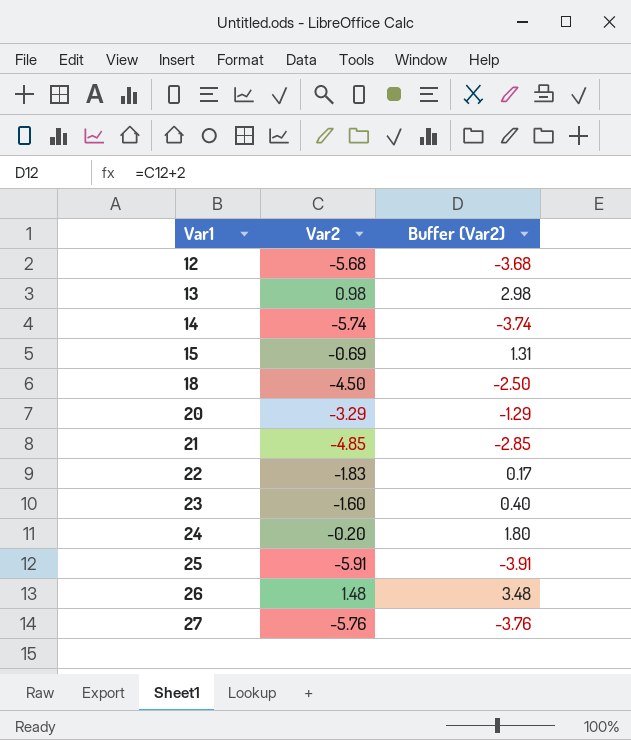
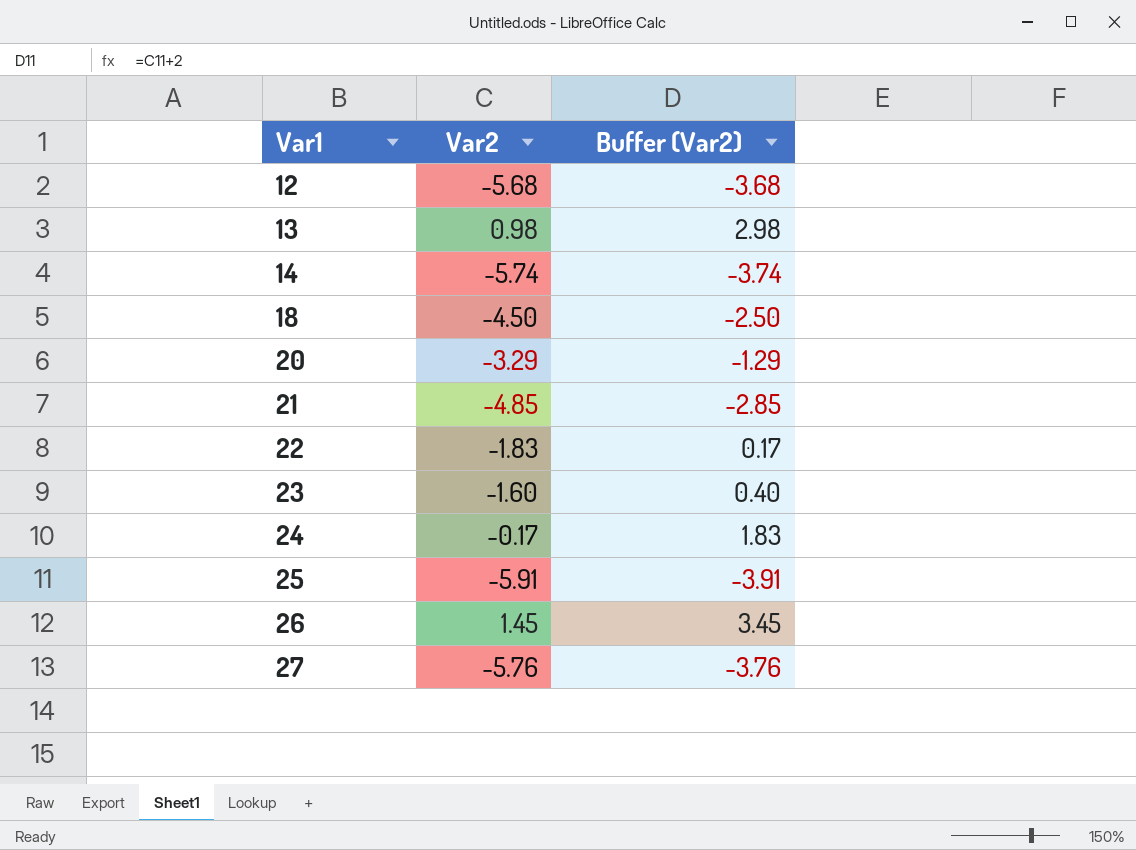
row 15: -0.69 | 1.31 -> none
24 | Var2: -0.20 -> -0.17
24 | Buffer (Var2): 1.80 -> 1.83
26 | Var2: 1.48 -> 1.45
26 | Buffer (Var2): 3.48 -> 3.45

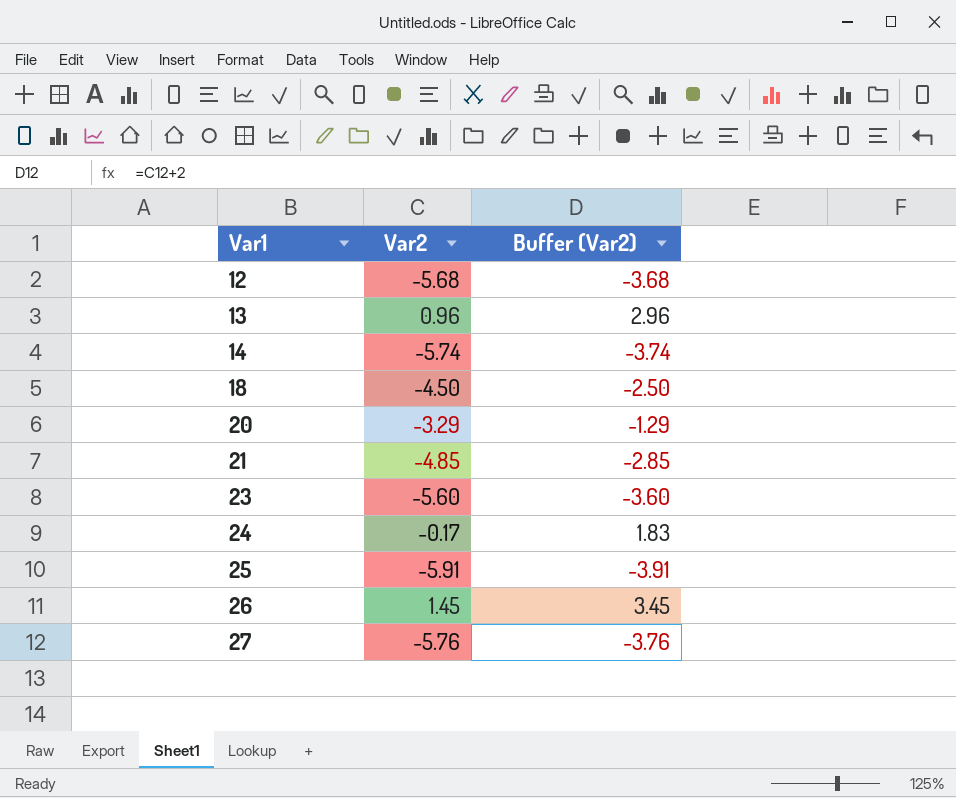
row 22: -1.83 | 0.17 -> none
13 | Var2: 0.98 -> 0.96
13 | Buffer (Var2): 2.98 -> 2.96
23 | Var2: -1.60 -> -5.60
23 | Buffer (Var2): 0.40 -> -3.60

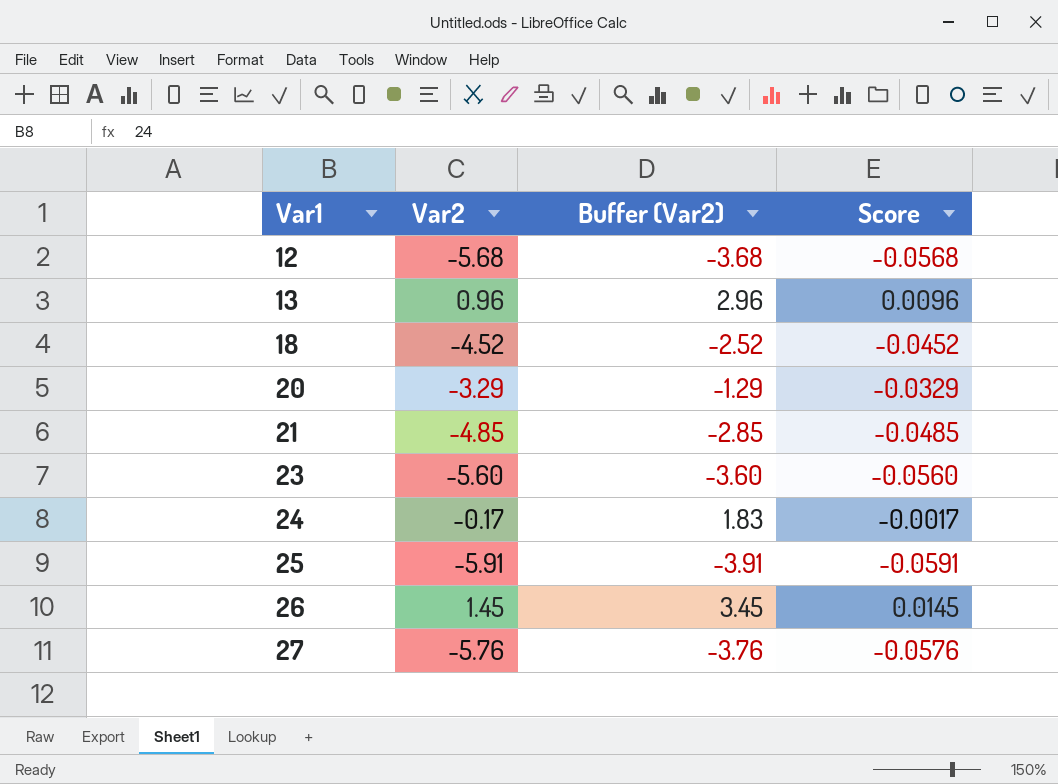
column Score | formula: none -> [Var2] * 0.01
row 14: -5.74 | -3.74 -> none
18 | Var2: -4.50 -> -4.52
18 | Buffer (Var2): -2.50 -> -2.52

